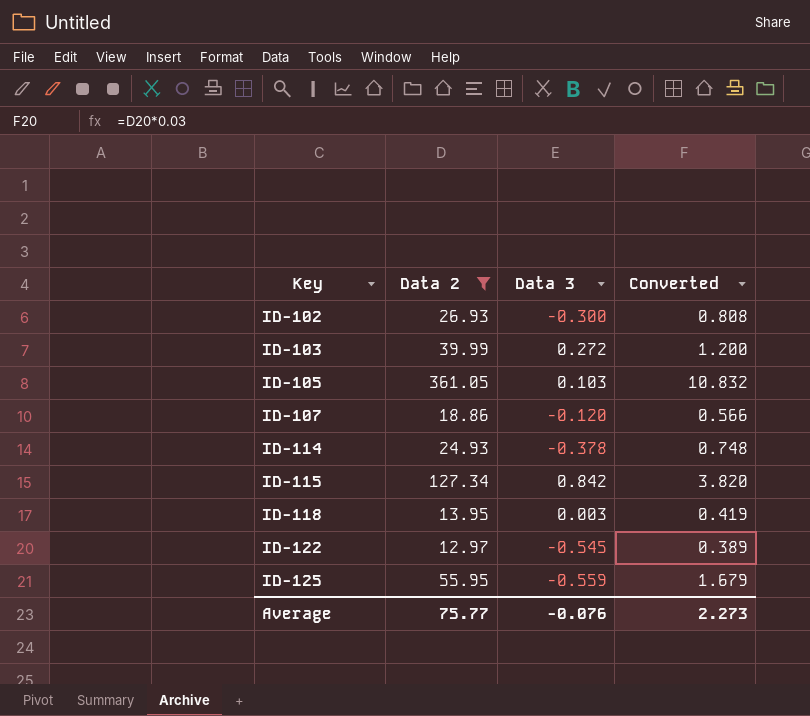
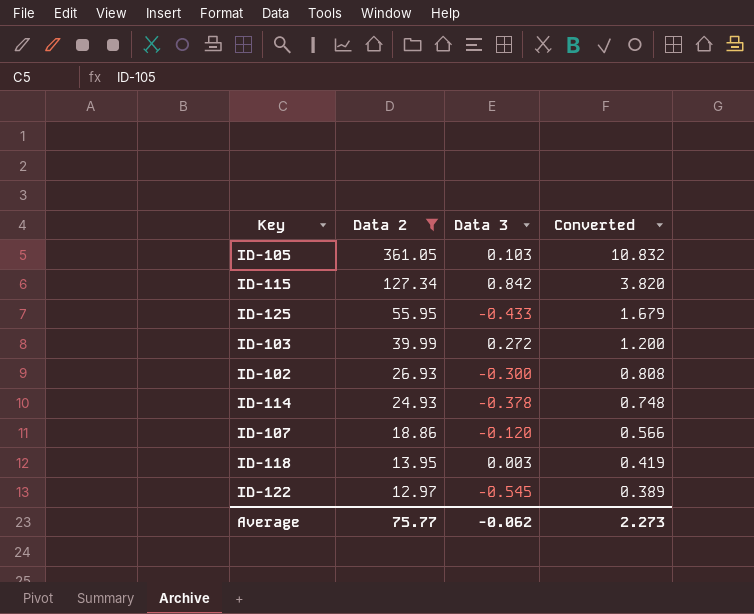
row order: Key ascending -> Data 2 descending
ID-125 | Data 3: -0.559 -> -0.433
Average | Data 3: -0.076 -> -0.062

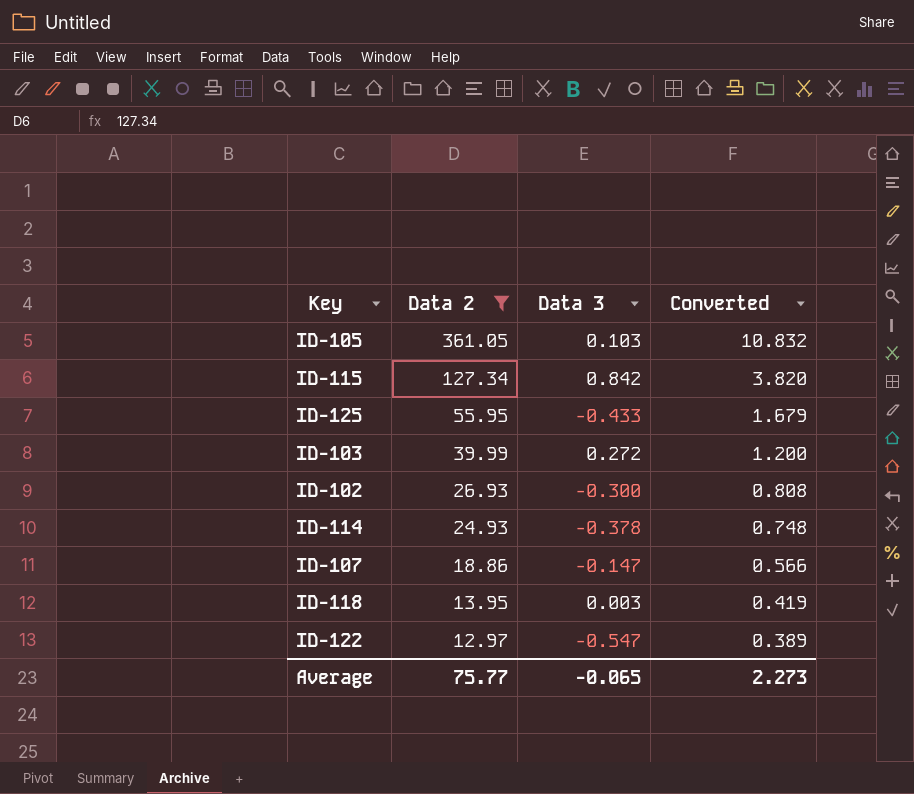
ID-107 | Data 3: -0.120 -> -0.147
ID-122 | Data 3: -0.545 -> -0.547
Average | Data 3: -0.062 -> -0.065

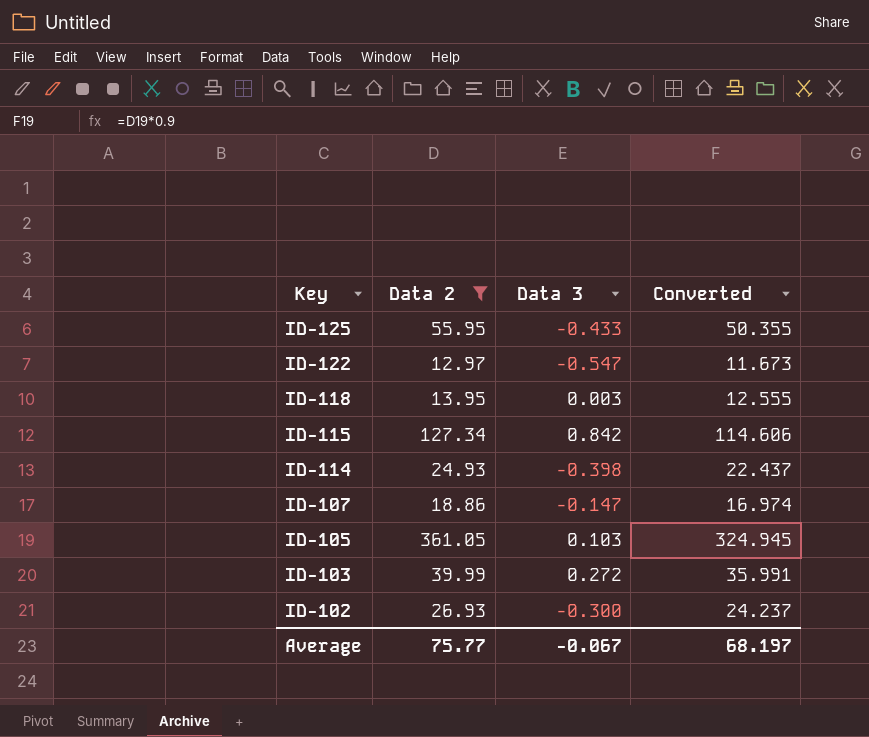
row order: Data 2 descending -> Key descending
column Converted | formula: [Data 2] * 0.03 -> [Data 2] * 0.9
ID-114 | Data 3: -0.378 -> -0.398
Average | Data 3: -0.065 -> -0.067
Average | Converted: 2.273 -> 68.197

